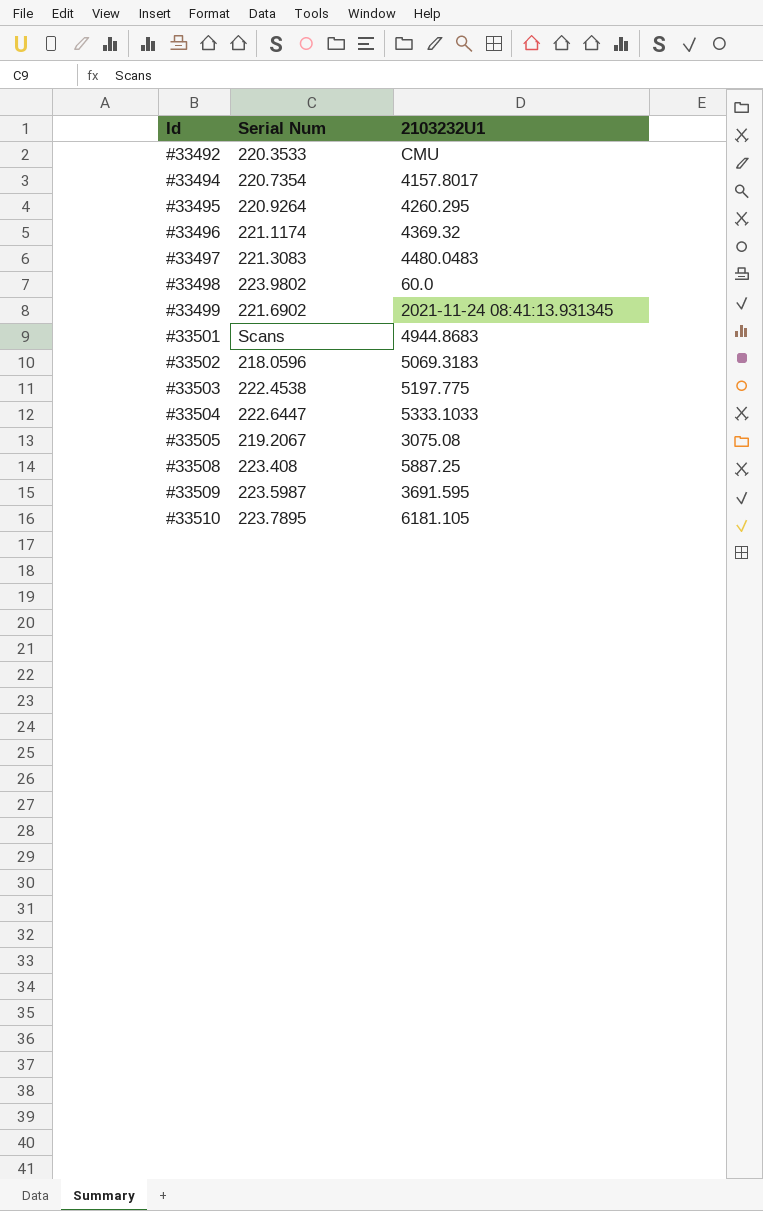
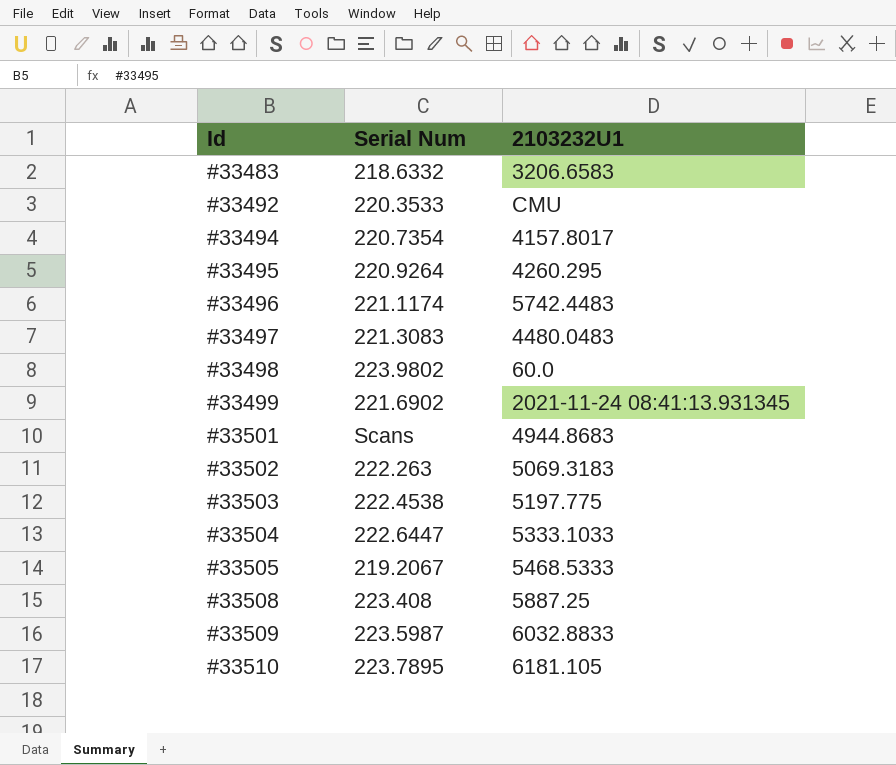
row #33483: none -> 218.6332 | 3206.6583
#33496 | 2103232U1: 4369.32 -> 5742.4483
#33502 | Serial Num: 218.0596 -> 222.263
#33505 | 2103232U1: 3075.08 -> 5468.5333
#33509 | 2103232U1: 3691.595 -> 6032.8833

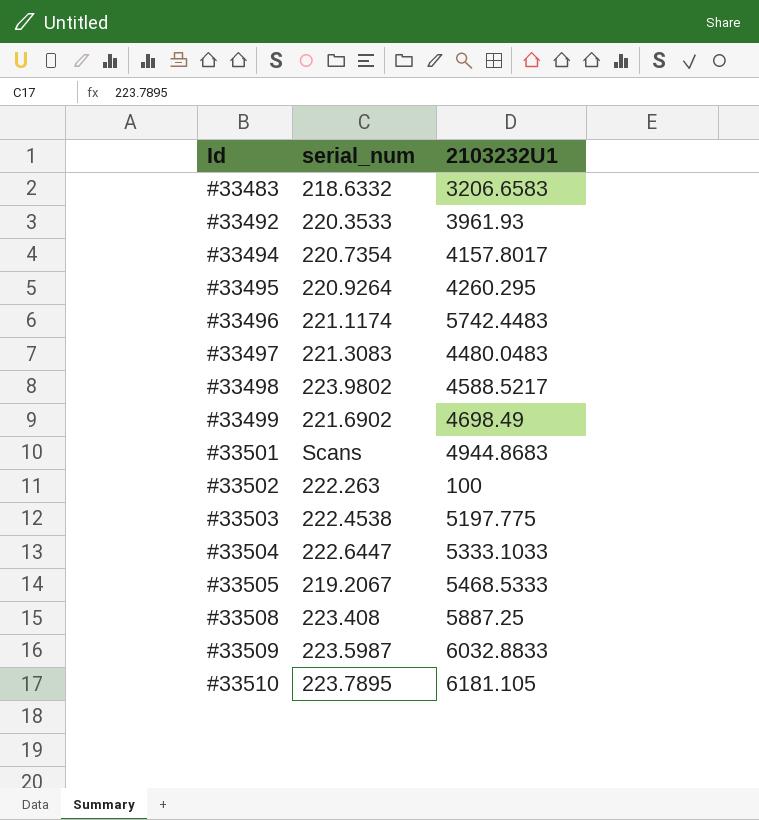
column name: Serial Num -> serial_num
#33492 | 2103232U1: CMU -> 3961.93
#33498 | 2103232U1: 60.0 -> 4588.5217
#33499 | 2103232U1: 2021-11-24 08:41:13.931345 -> 4698.49
#33502 | 2103232U1: 5069.3183 -> 100

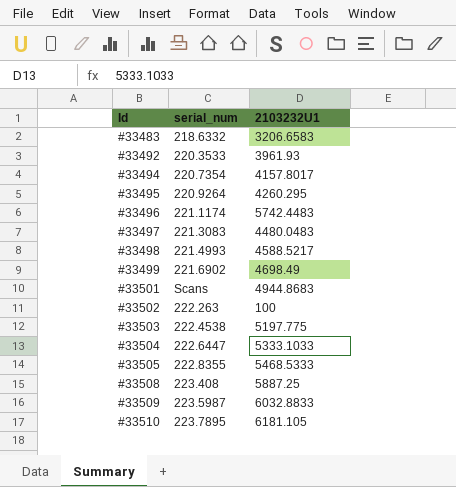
#33498 | serial_num: 223.9802 -> 221.4993
#33505 | serial_num: 219.2067 -> 222.8355

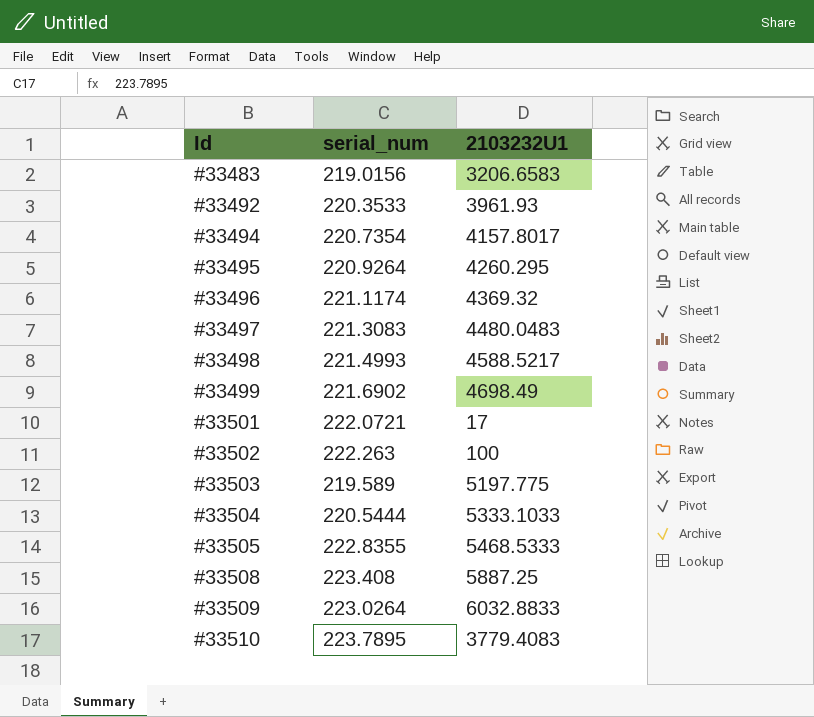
#33483 | serial_num: 218.6332 -> 219.0156
#33496 | 2103232U1: 5742.4483 -> 4369.32
#33501 | serial_num: Scans -> 222.0721
#33501 | 2103232U1: 4944.8683 -> 17
#33503 | serial_num: 222.4538 -> 219.589
#33504 | serial_num: 222.6447 -> 220.5444
#33509 | serial_num: 223.5987 -> 223.0264
#33510 | 2103232U1: 6181.105 -> 3779.4083

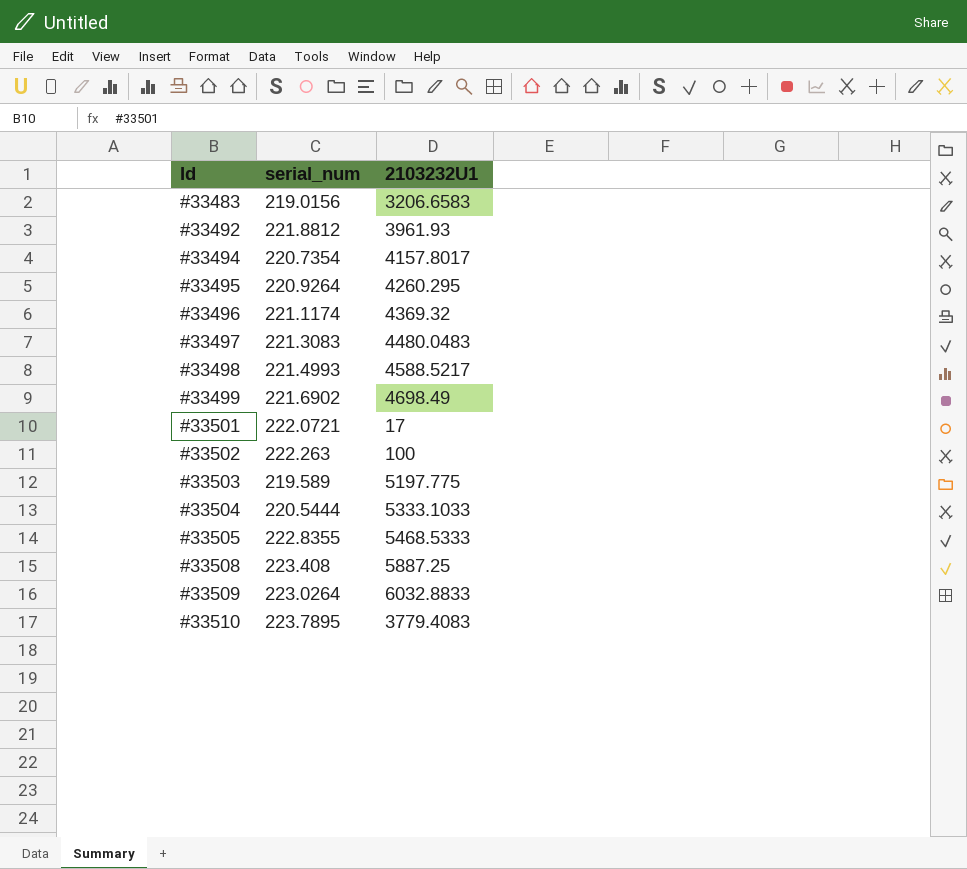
#33492 | serial_num: 220.3533 -> 221.8812

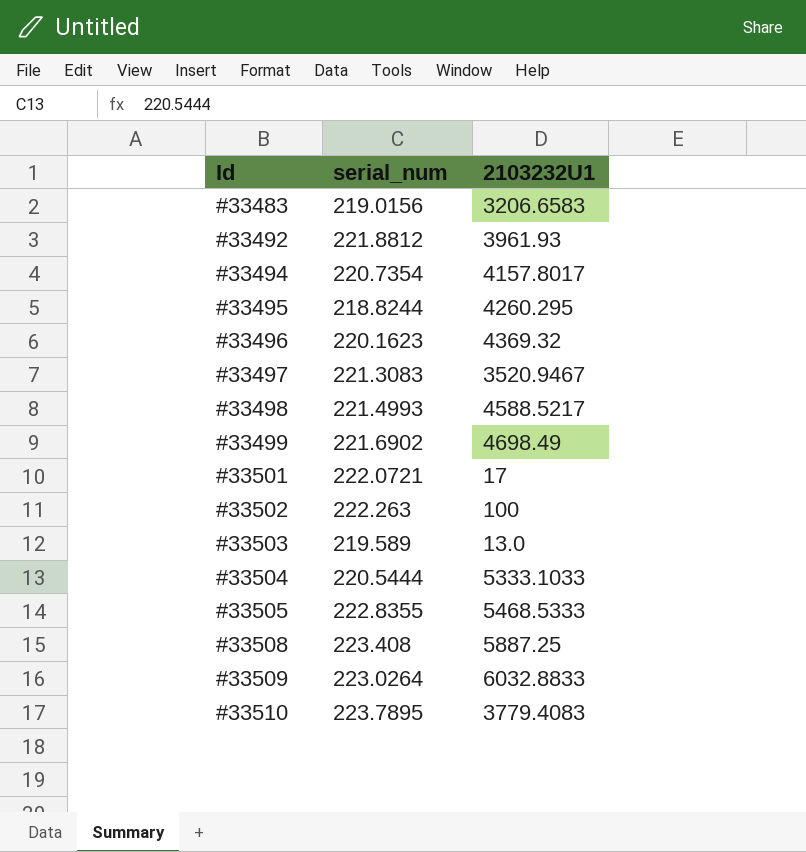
#33495 | serial_num: 220.9264 -> 218.8244
#33496 | serial_num: 221.1174 -> 220.1623
#33497 | 2103232U1: 4480.0483 -> 3520.9467
#33503 | 2103232U1: 5197.775 -> 13.0

